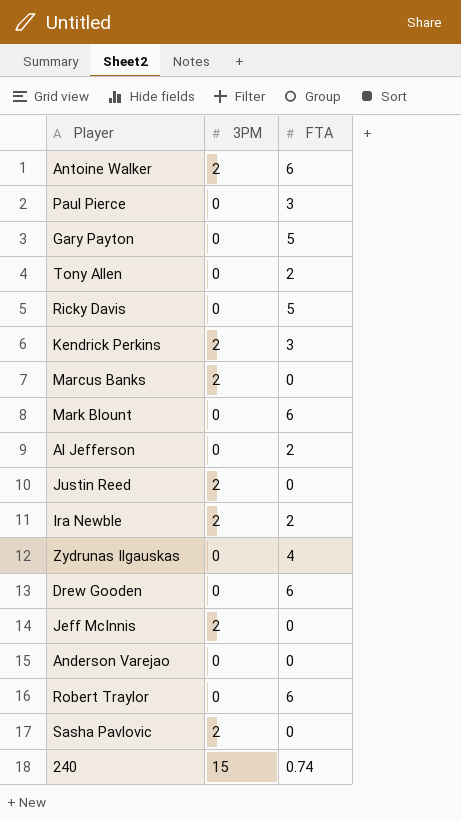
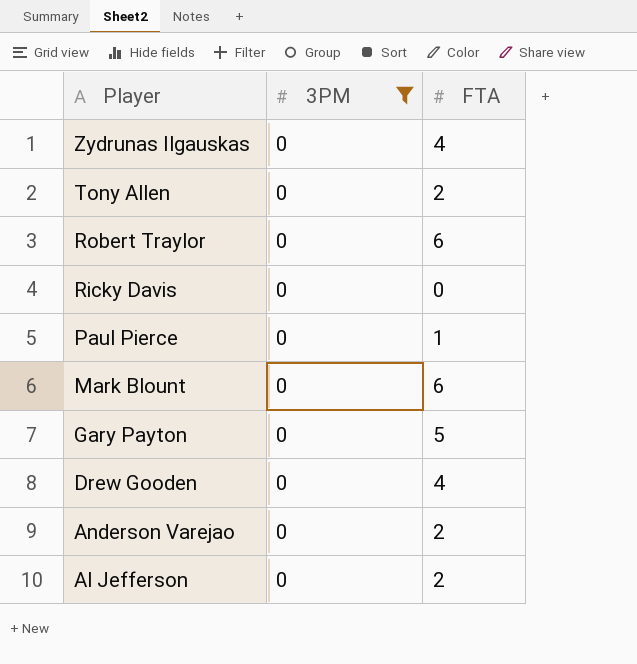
filter: none -> 3PM = 0
row order: none -> Player descending
Ricky Davis | FTA: 5 -> 0
Paul Pierce | FTA: 3 -> 1
Drew Gooden | FTA: 6 -> 4
Anderson Varejao | FTA: 0 -> 2

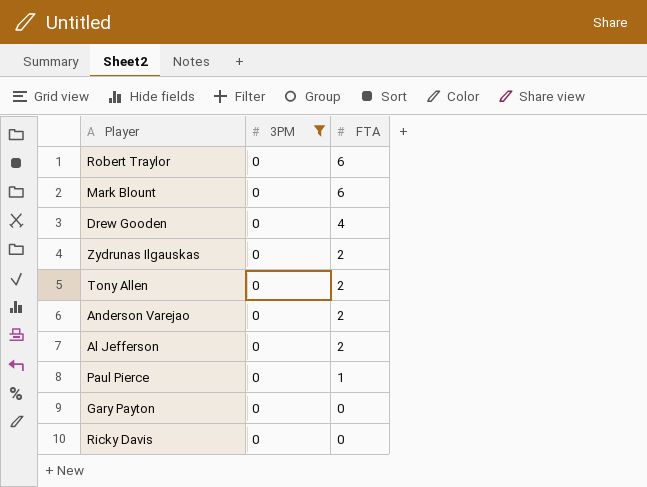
row order: Player descending -> FTA descending
Zydrunas Ilgauskas | FTA: 4 -> 2
Gary Payton | FTA: 5 -> 0

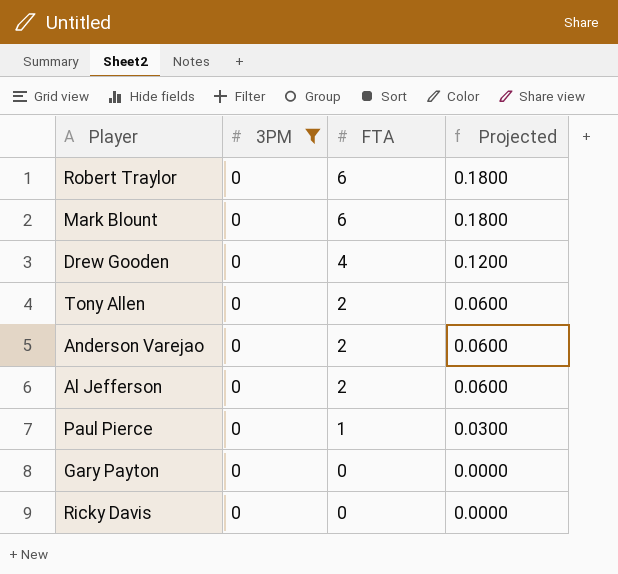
column Projected | formula: none -> [FTA] * 0.03
row Zydrunas Ilgauskas: 0 | 2 -> none

